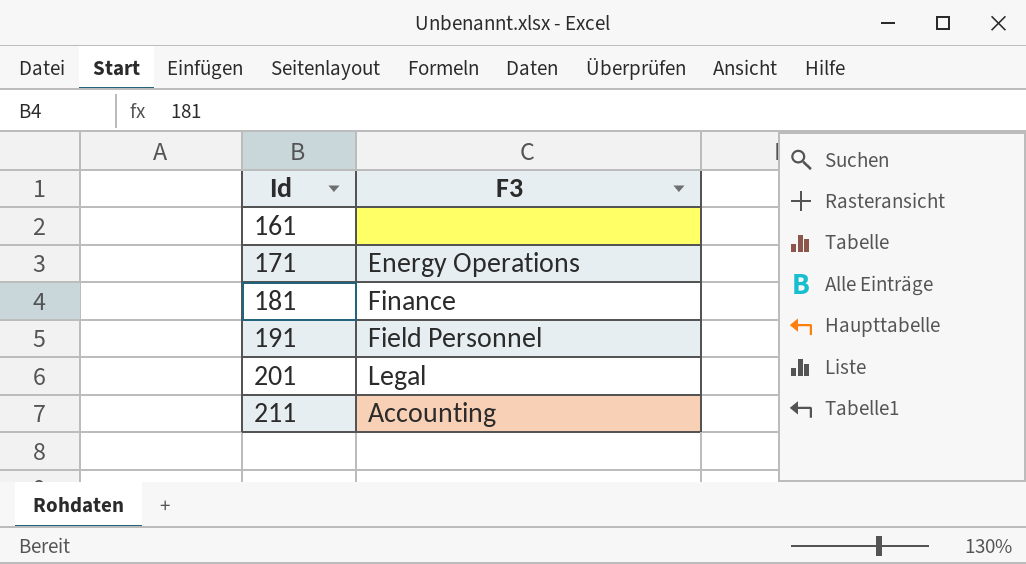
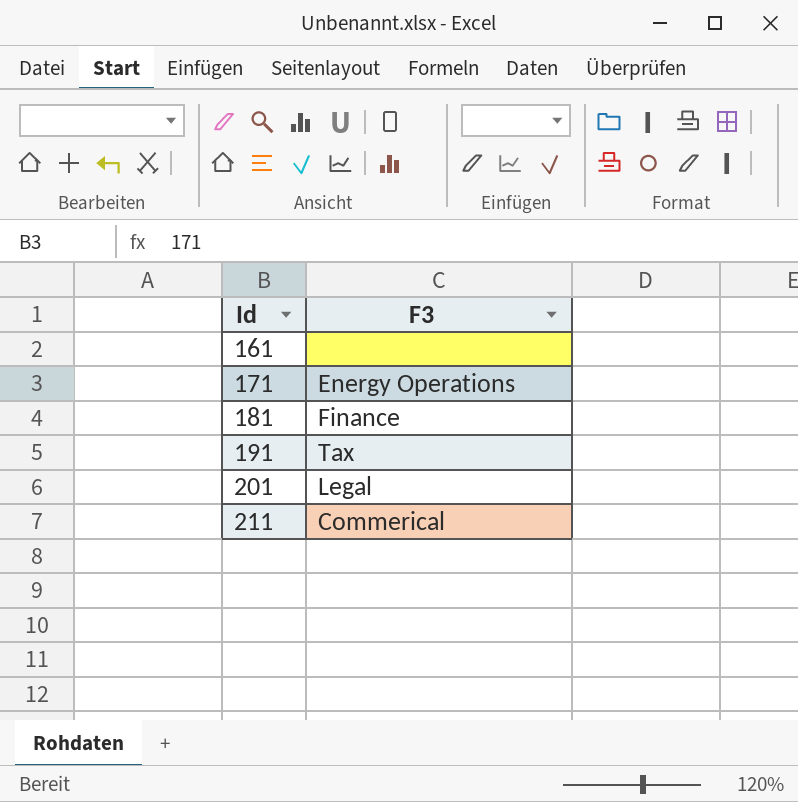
191 | F3: Field Personnel -> Tax
211 | F3: Accounting -> Commerical

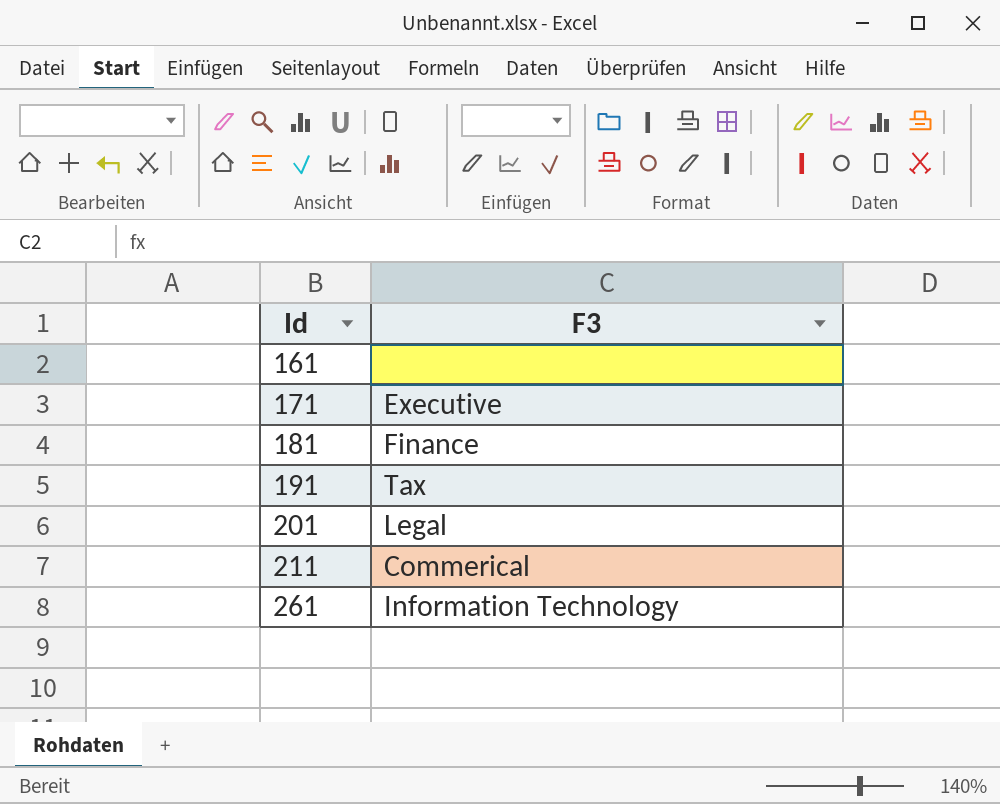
171 | F3: Energy Operations -> Executive
row 261: none -> Information Technology

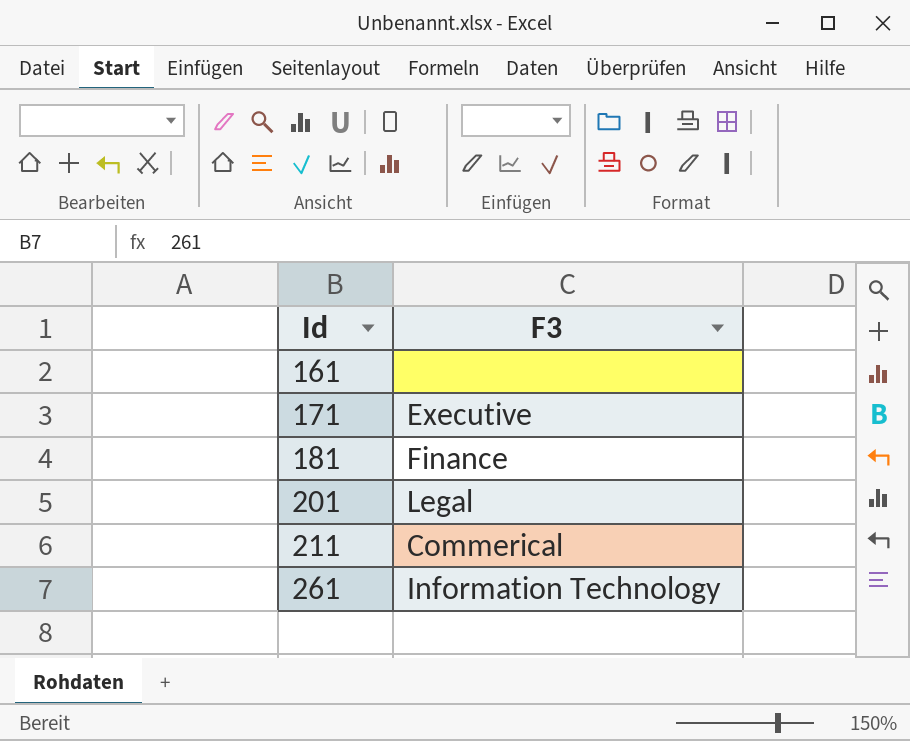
row 191: Tax -> none

